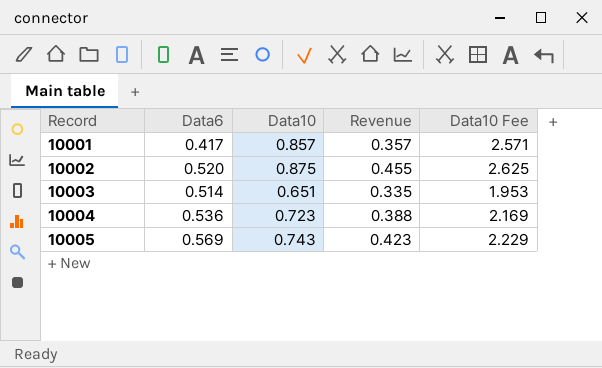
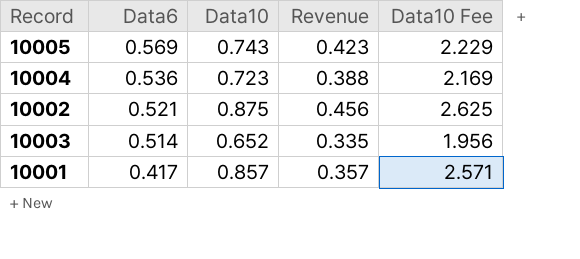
row order: Record ascending -> Data6 descending
10002 | Data6: 0.520 -> 0.521
10002 | Revenue: 0.455 -> 0.456
10003 | Data10: 0.651 -> 0.652
10003 | Data10 Fee: 1.953 -> 1.956

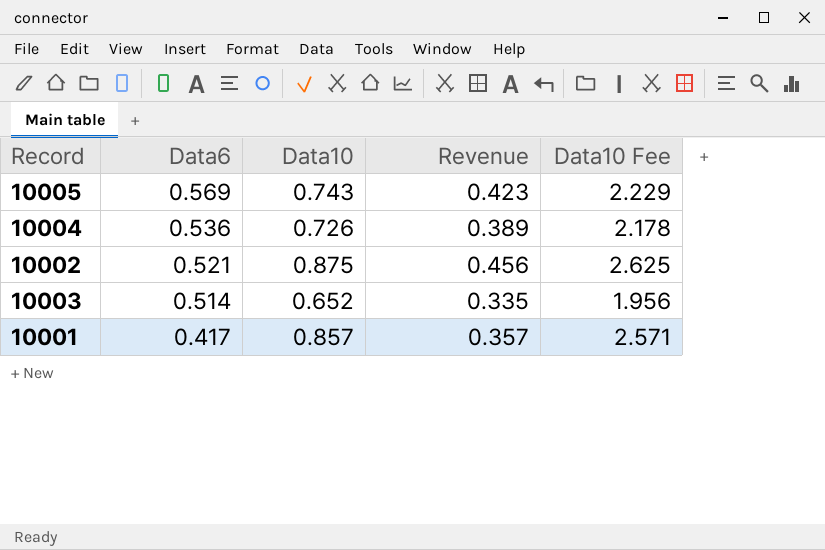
10004 | Data10: 0.723 -> 0.726
10004 | Revenue: 0.388 -> 0.389
10004 | Data10 Fee: 2.169 -> 2.178

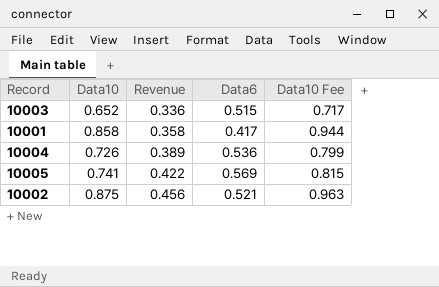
row order: Data6 descending -> Revenue ascending
column Data6 | position: 2 -> 4
column Data10 Fee | formula: [Data10] * 3 -> [Data10] * 1.1
10003 | Revenue: 0.335 -> 0.336
10003 | Data6: 0.514 -> 0.515
10001 | Data10: 0.857 -> 0.858
10001 | Revenue: 0.357 -> 0.358
10005 | Data10: 0.743 -> 0.741
10005 | Revenue: 0.423 -> 0.422

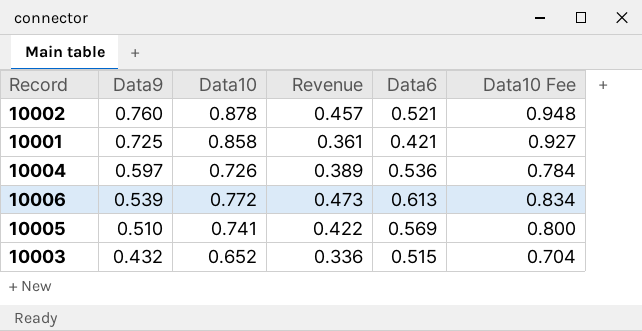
row order: Revenue ascending -> Data9 descending
column Data9 | position: none -> 2
column Data10 Fee | formula: [Data10] * 1.1 -> [Data10] * 1.08
10002 | Data10: 0.875 -> 0.878
10002 | Revenue: 0.456 -> 0.457
10001 | Revenue: 0.358 -> 0.361
10001 | Data6: 0.417 -> 0.421
row 10006: none -> 0.539 | 0.772 | 0.473 | 0.613 | 0.834

